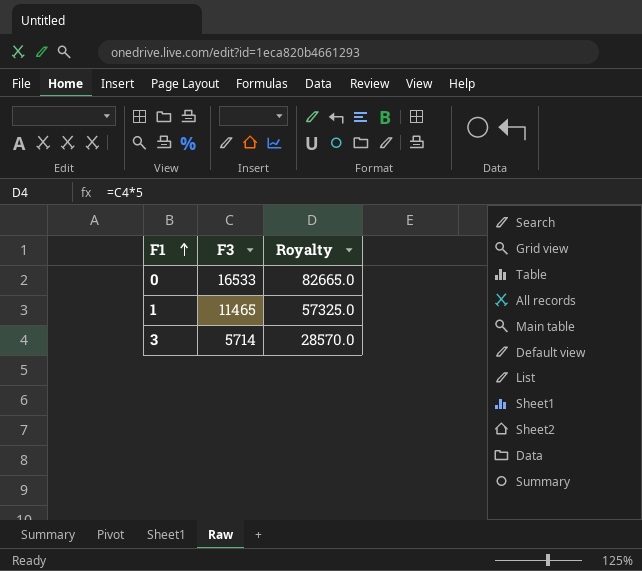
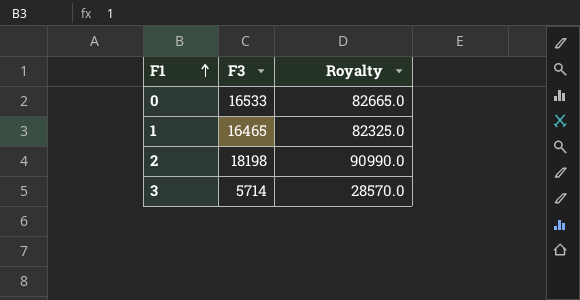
1 | F3: 11465 -> 16465
1 | Royalty: 57325.0 -> 82325.0
row 2: none -> 18198 | 90990.0

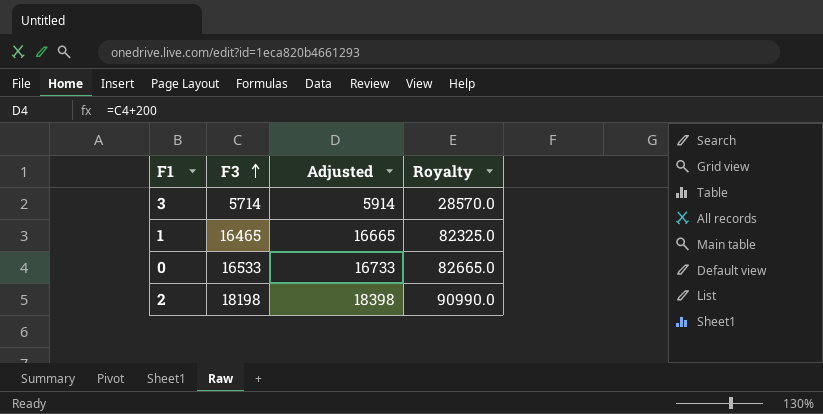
row order: F1 ascending -> F3 ascending
column Adjusted | formula: none -> [F3] + 200

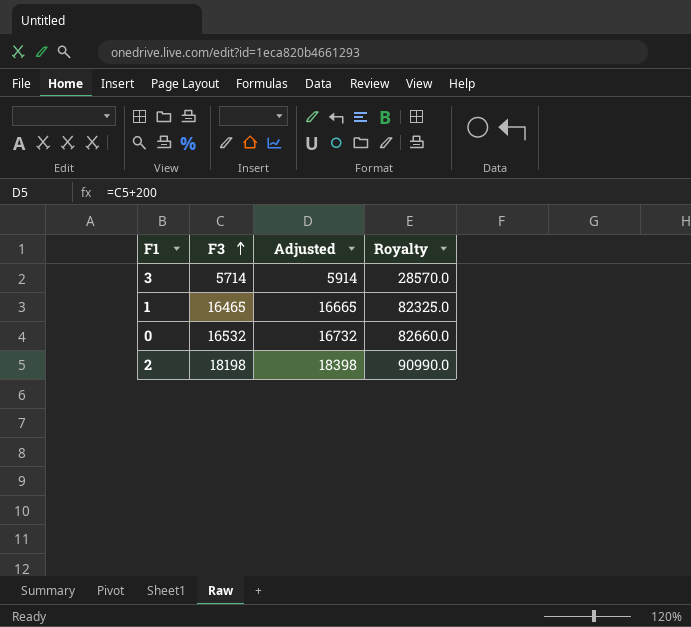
0 | F3: 16533 -> 16532
0 | Adjusted: 16733 -> 16732
0 | Royalty: 82665.0 -> 82660.0

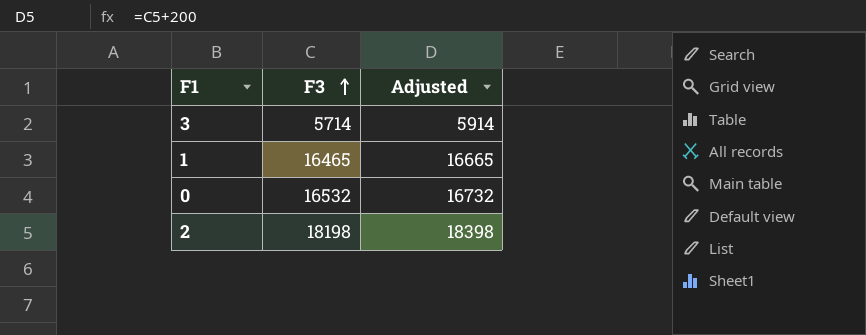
column Royalty | formula: [F3] * 5 -> none

